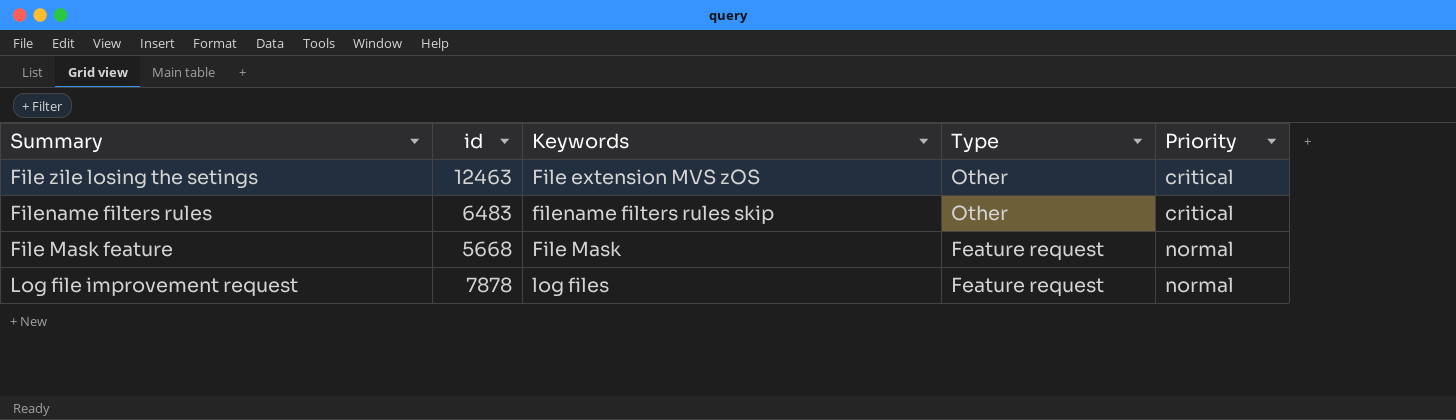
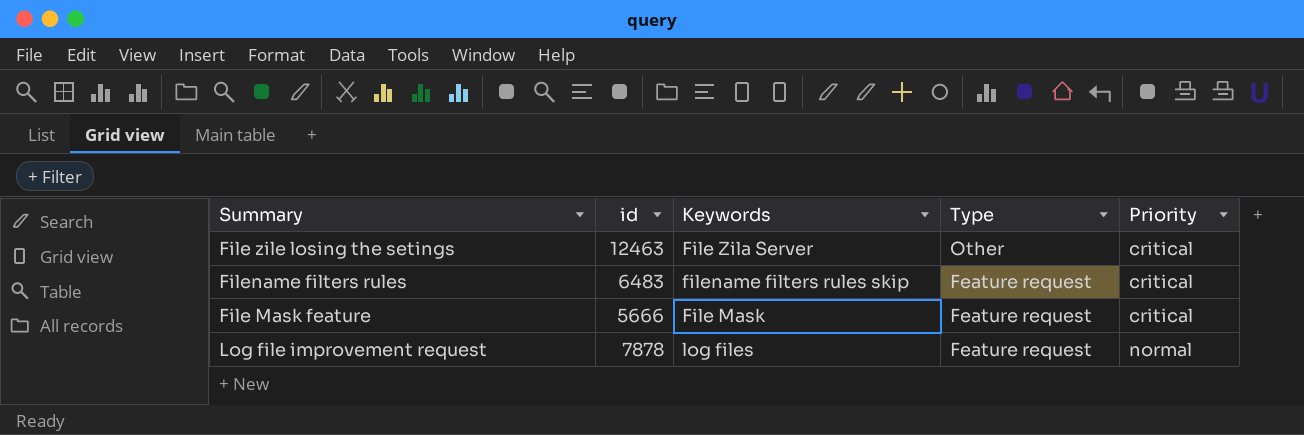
File zile losing the setings | Keywords: File extension MVS zOS -> File Zila Server
Filename filters rules | Type: Other -> Feature request
File Mask feature | id: 5668 -> 5666
File Mask feature | Priority: normal -> critical

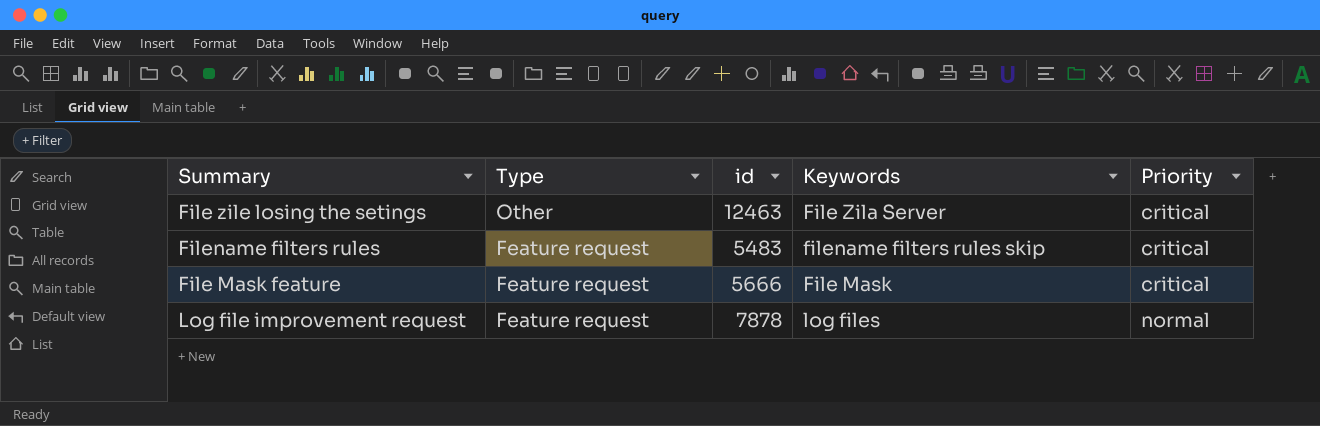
column Type | position: 4 -> 2
Filename filters rules | id: 6483 -> 5483

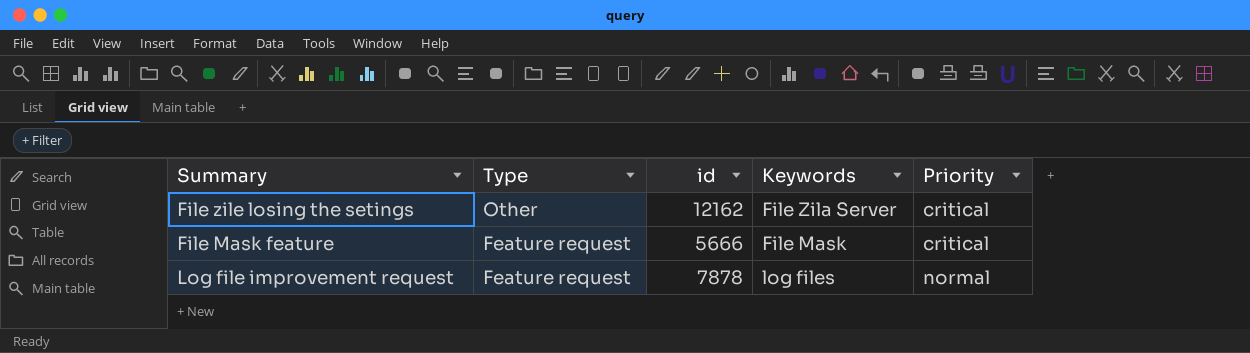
row Filename filters rules: Feature request | 5483 | filename filters rules skip | critical -> none
File zile losing the setings | id: 12463 -> 12162

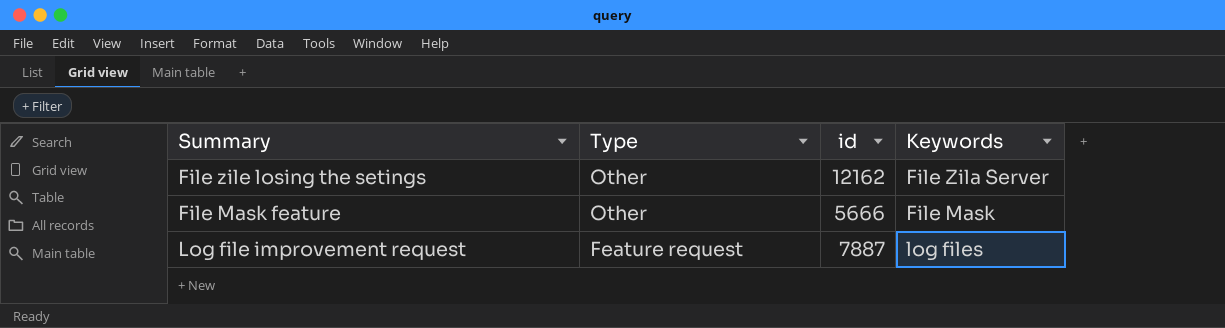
column Priority | position: 5 -> none
File Mask feature | Type: Feature request -> Other
Log file improvement request | id: 7878 -> 7887

